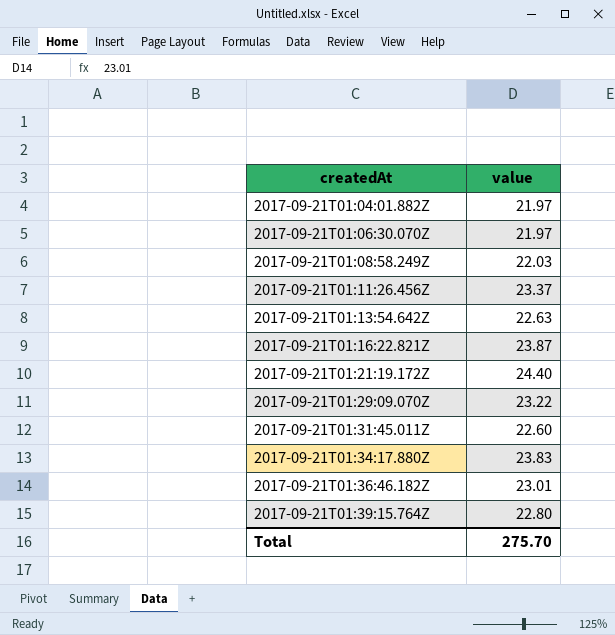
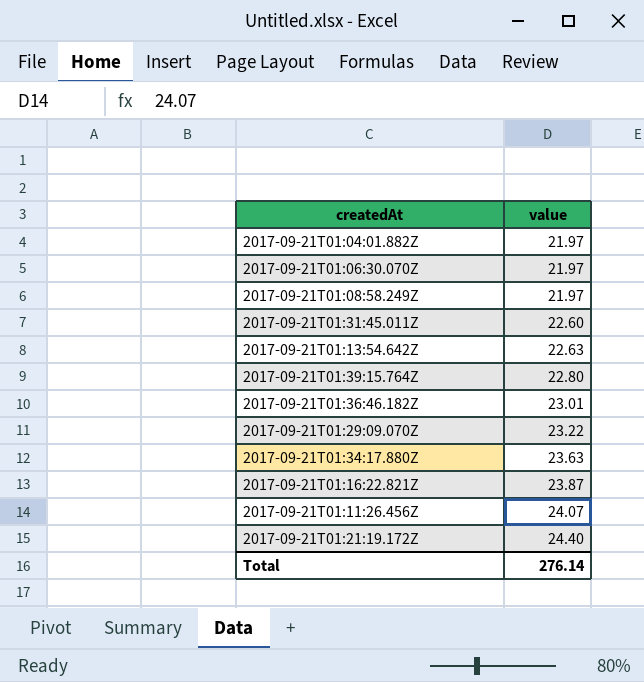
row order: createdAt ascending -> value ascending
2017-09-21T01:08:58.249Z | value: 22.03 -> 21.97
2017-09-21T01:34:17.880Z | value: 23.83 -> 23.63
2017-09-21T01:11:26.456Z | value: 23.37 -> 24.07
Total | value: 275.70 -> 276.14

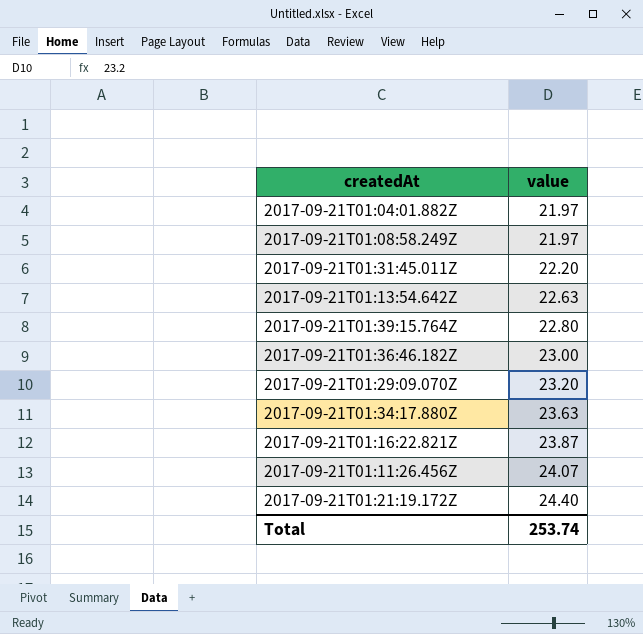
row 2017-09-21T01:06:30.070Z: 21.97 -> none
2017-09-21T01:31:45.011Z | value: 22.60 -> 22.20
2017-09-21T01:36:46.182Z | value: 23.01 -> 23.00
2017-09-21T01:29:09.070Z | value: 23.22 -> 23.20
Total | value: 276.14 -> 253.74

